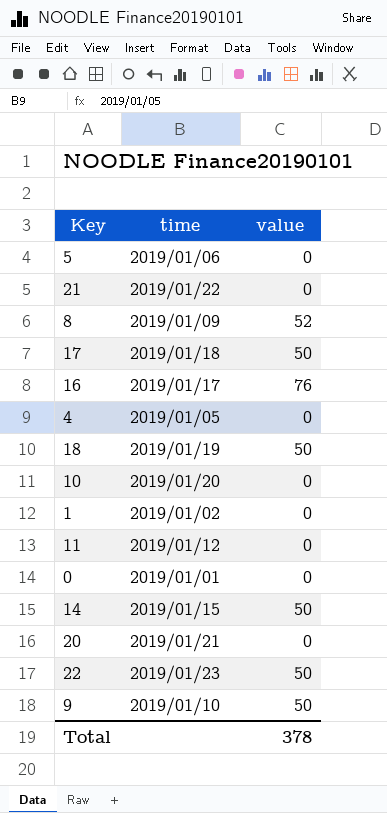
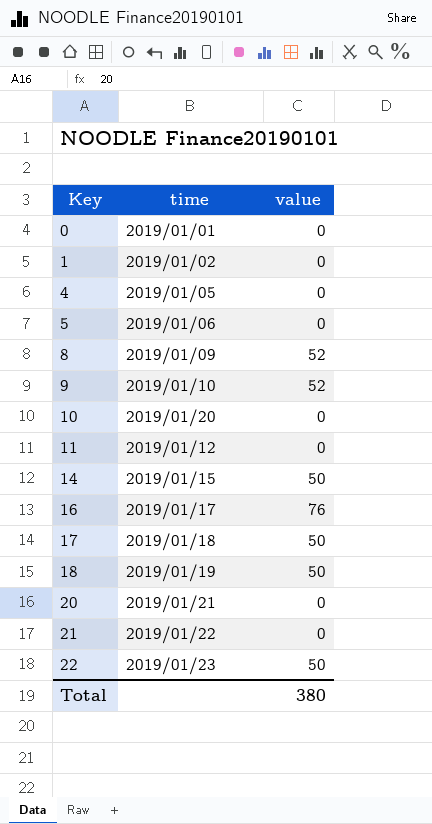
row order: none -> Key ascending
9 | value: 50 -> 52
Total | value: 378 -> 380

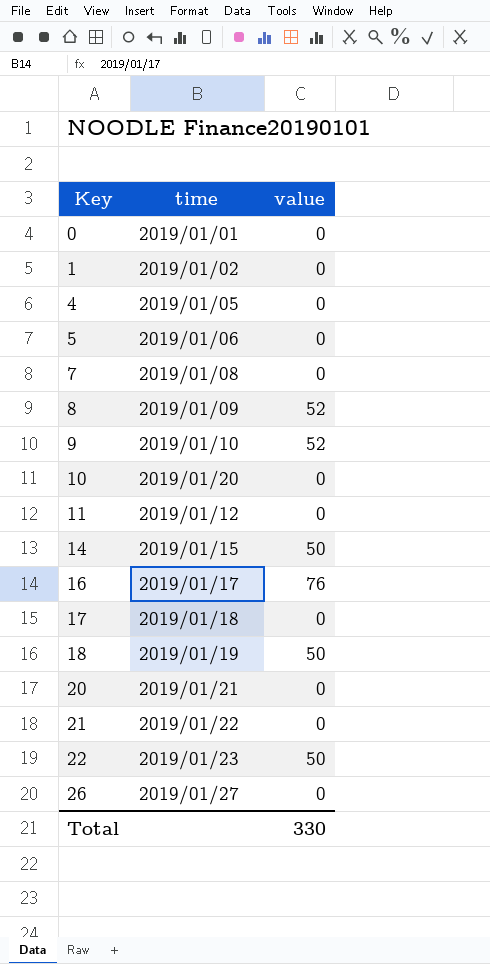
row 7: none -> 2019/01/08 | 0
17 | value: 50 -> 0
row 26: none -> 2019/01/27 | 0
Total | value: 380 -> 330

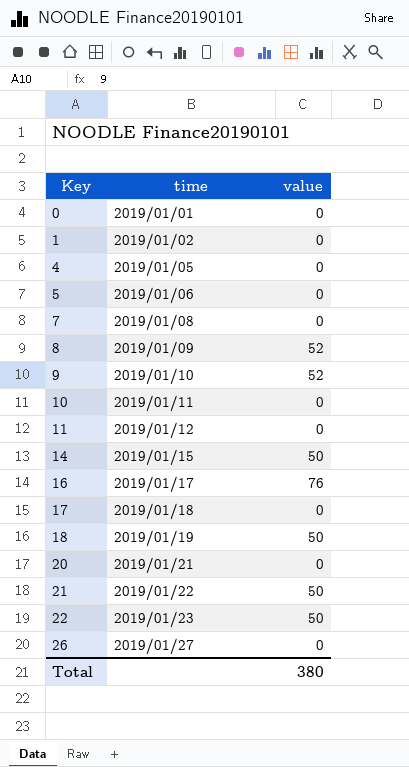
10 | time: 2019/01/20 -> 2019/01/11
21 | value: 0 -> 50
Total | value: 330 -> 380

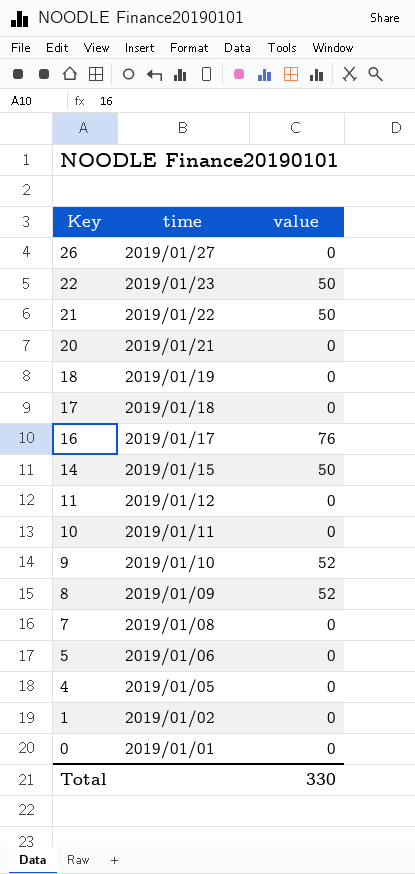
row order: Key ascending -> Key descending
18 | value: 50 -> 0
Total | value: 380 -> 330

